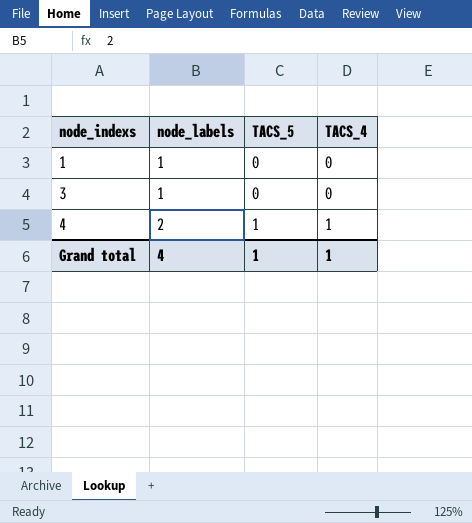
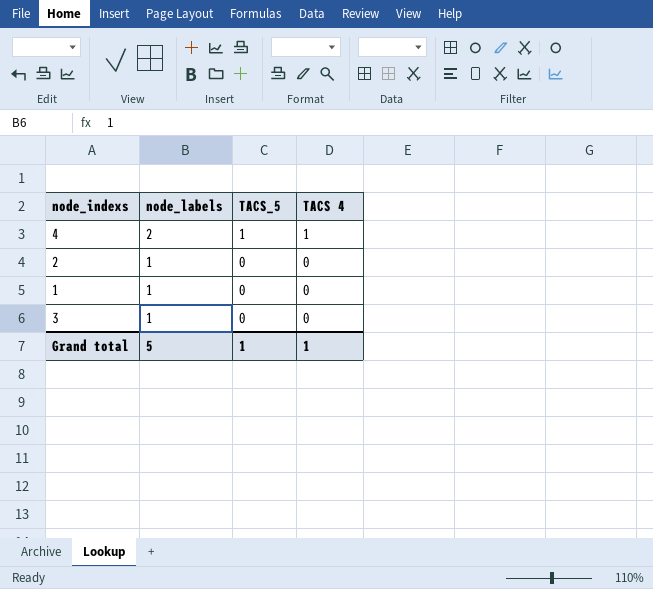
row order: node_indexs ascending -> node_labels descending
column name: TACS_4 -> TACS 4
row 2: none -> 1 | 0 | 0
Grand total | node_labels: 4 -> 5

